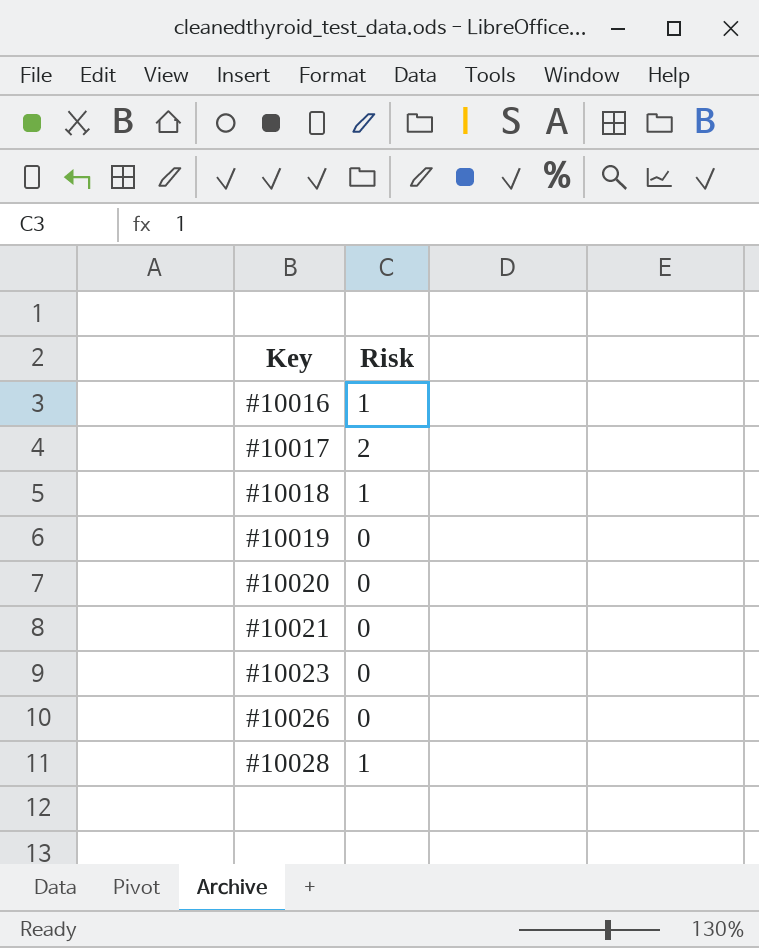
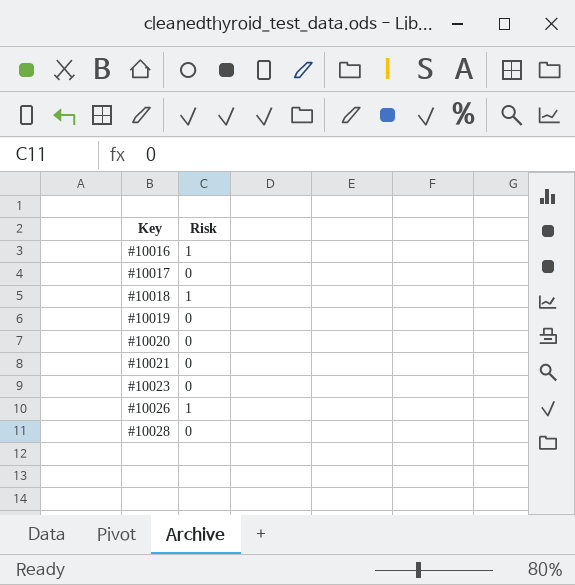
#10017 | Risk: 2 -> 0
#10026 | Risk: 0 -> 1
#10028 | Risk: 1 -> 0

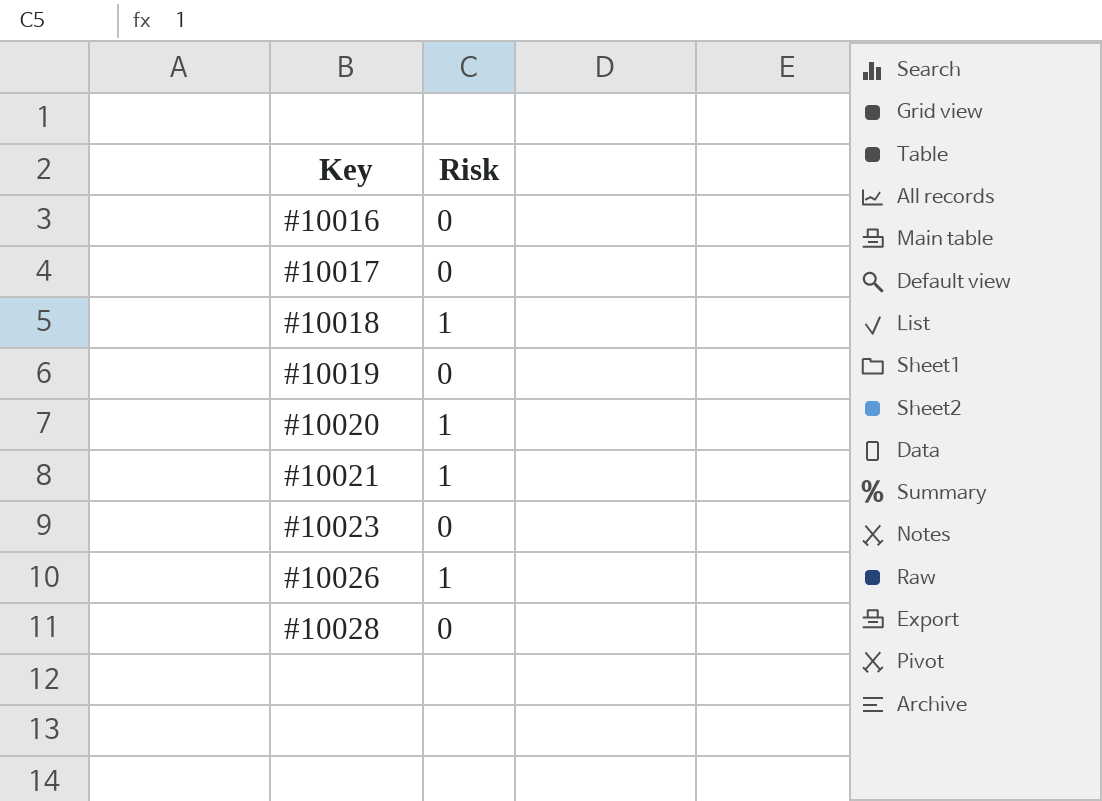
#10016 | Risk: 1 -> 0
#10020 | Risk: 0 -> 1
#10021 | Risk: 0 -> 1

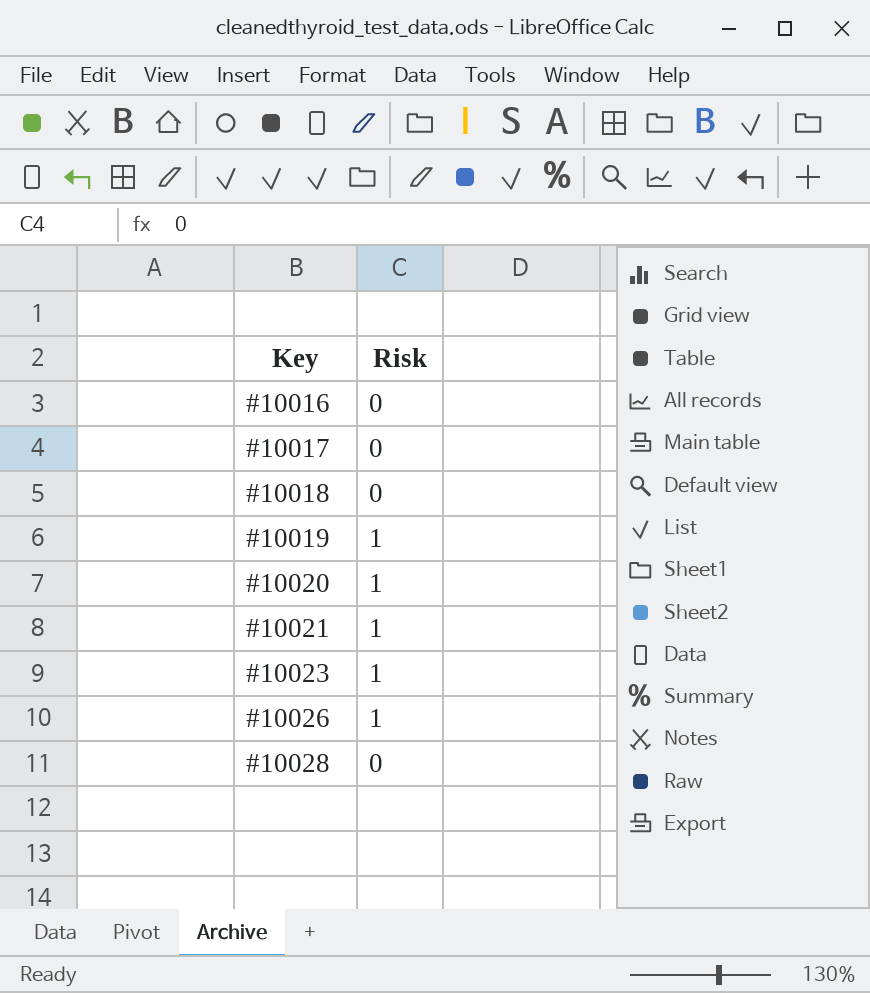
#10018 | Risk: 1 -> 0
#10019 | Risk: 0 -> 1
#10023 | Risk: 0 -> 1

